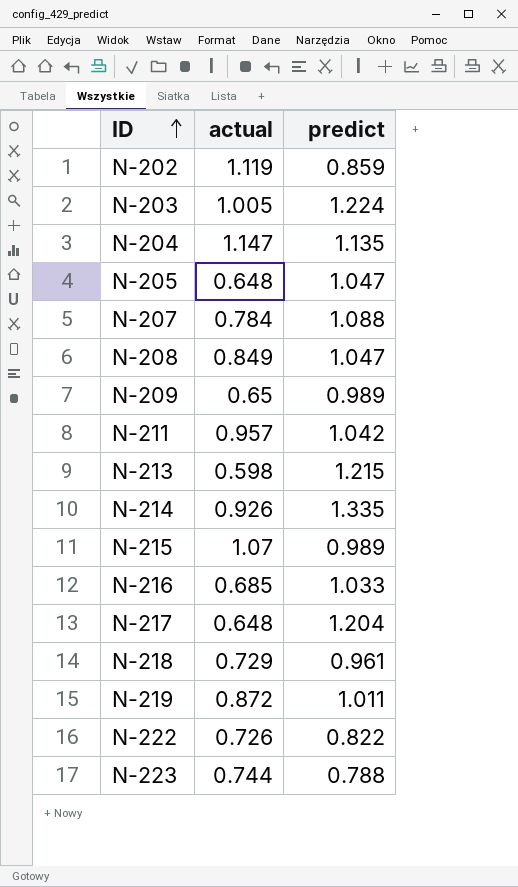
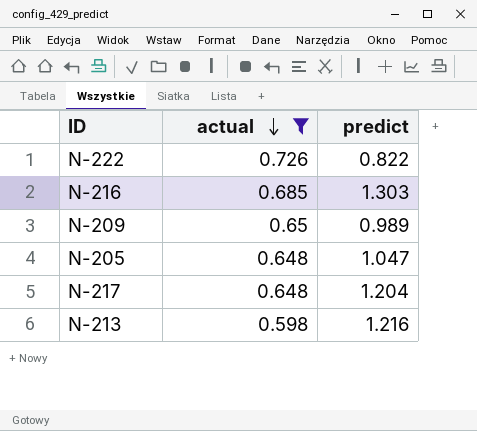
filter: none -> actual <= 0.726
row order: ID ascending -> actual descending
N-216 | predict: 1.033 -> 1.303
N-213 | predict: 1.215 -> 1.216

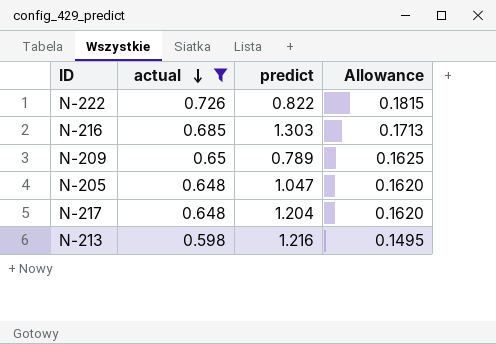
column Allowance | formula: none -> [actual] * 0.25
N-209 | predict: 0.989 -> 0.789

